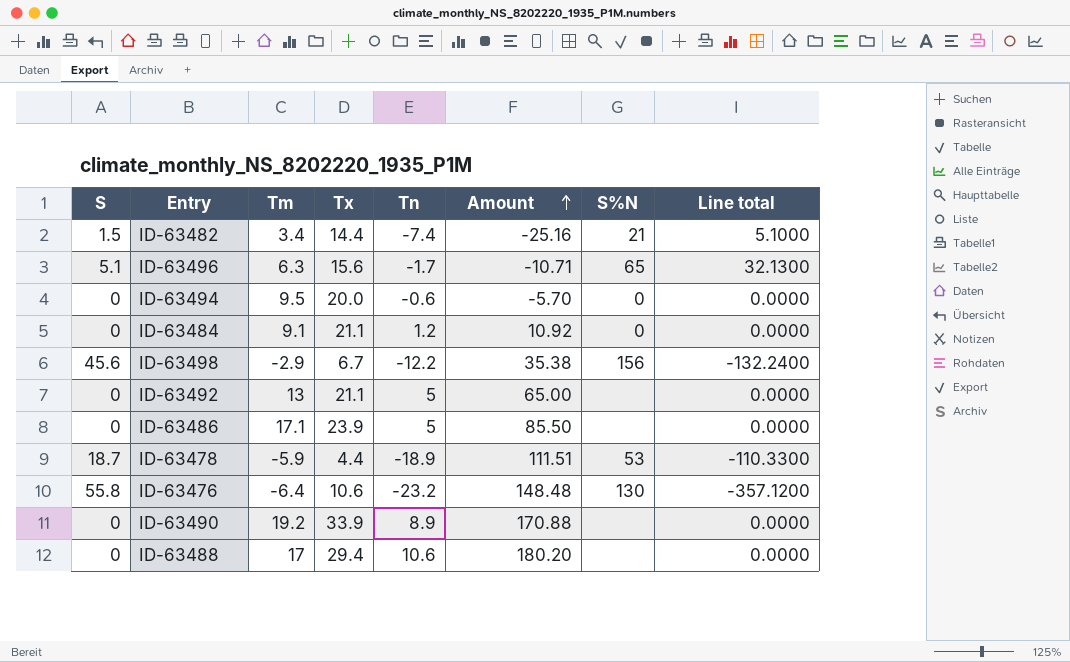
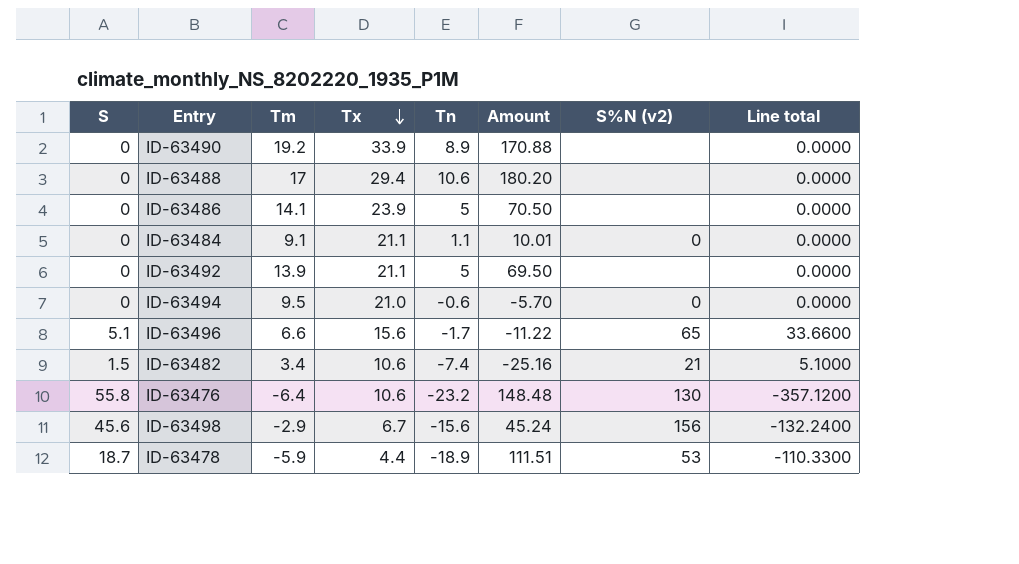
row order: Amount ascending -> Tx descending
column name: S%N -> S%N (v2)
ID-63486 | Tm: 17.1 -> 14.1
ID-63486 | Amount: 85.50 -> 70.50
ID-63484 | Tn: 1.2 -> 1.1
ID-63484 | Amount: 10.92 -> 10.01
ID-63492 | Tm: 13 -> 13.9
ID-63492 | Amount: 65.00 -> 69.50
ID-63494 | Tx: 20.0 -> 21.0
ID-63496 | Tm: 6.3 -> 6.6
ID-63496 | Amount: -10.71 -> -11.22
ID-63496 | Line total: 32.1300 -> 33.6600
ID-63482 | Tx: 14.4 -> 10.6
ID-63498 | Tn: -12.2 -> -15.6
ID-63498 | Amount: 35.38 -> 45.24

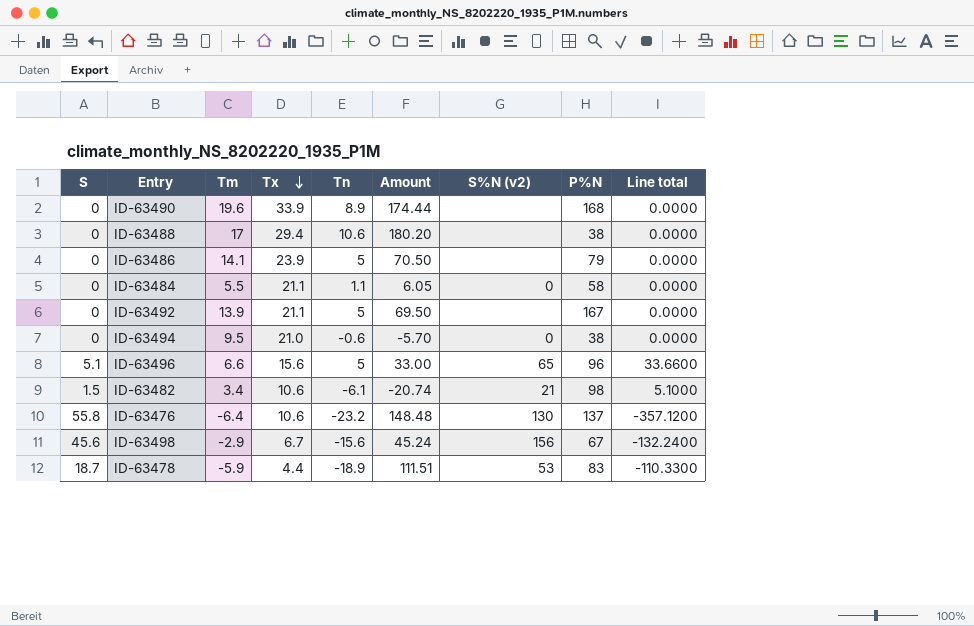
column P%N | position: none -> 8
ID-63490 | Tm: 19.2 -> 19.6
ID-63490 | Amount: 170.88 -> 174.44
ID-63484 | Tm: 9.1 -> 5.5
ID-63484 | Amount: 10.01 -> 6.05
ID-63496 | Tn: -1.7 -> 5
ID-63496 | Amount: -11.22 -> 33.00
ID-63482 | Tn: -7.4 -> -6.1
ID-63482 | Amount: -25.16 -> -20.74

